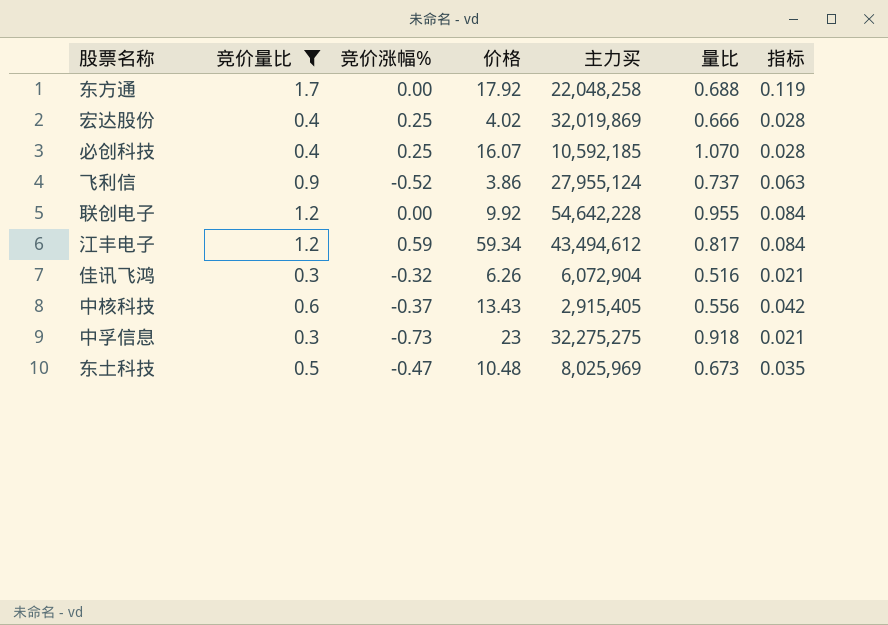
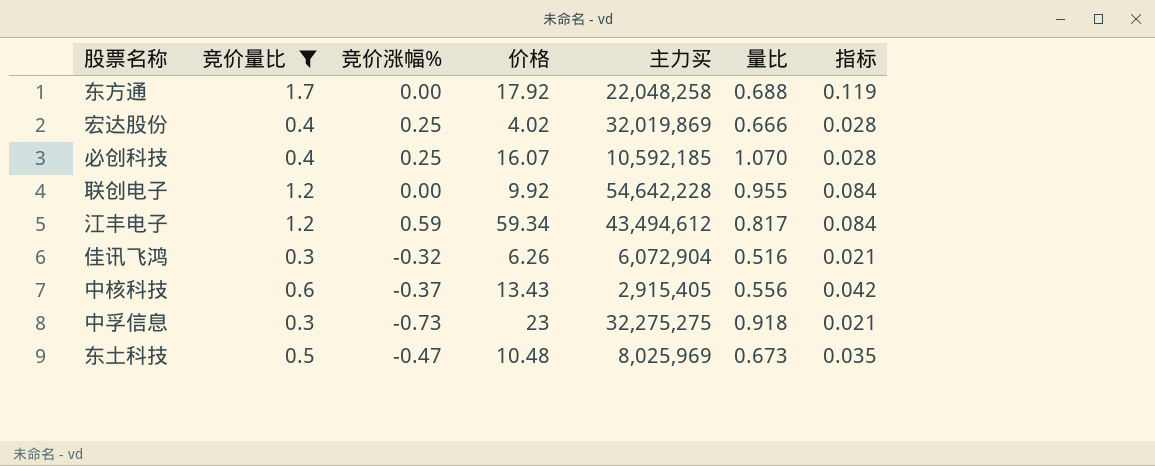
row 飞利信: 0.9 | -0.52 | 3.86 | 27,955,124 | 0.737 | 0.063 -> none

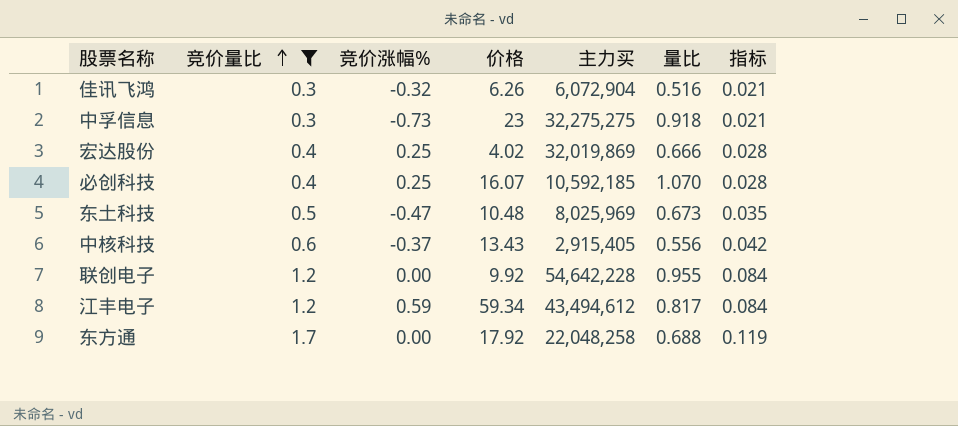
row order: none -> 竞价量比 ascending

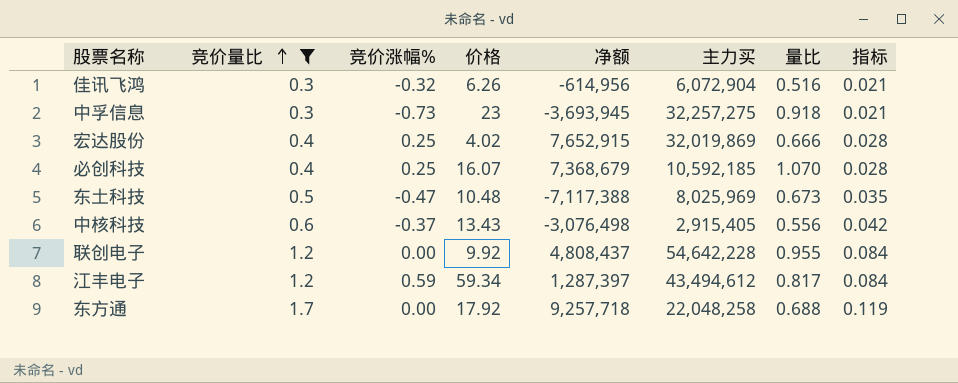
column 净额 | position: none -> 5
中孚信息 | 主力买: 32,275,275 -> 32,257,275

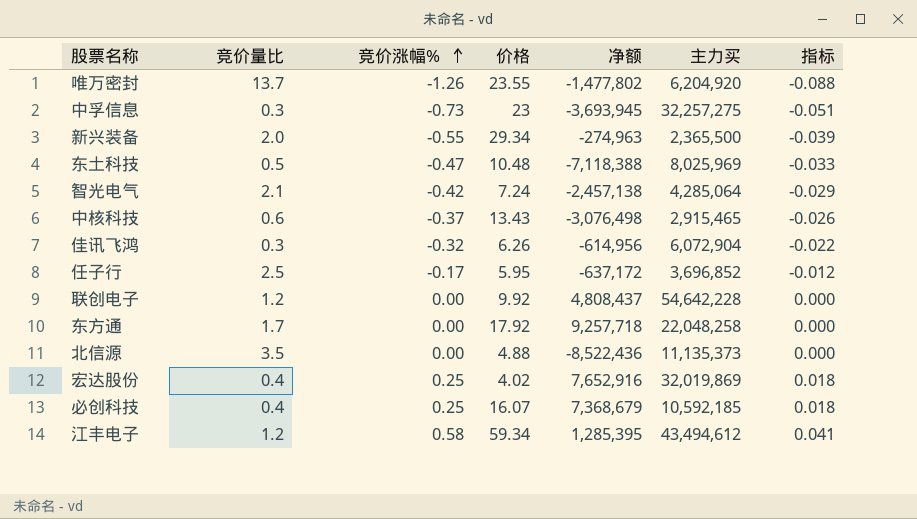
filter: 竞价量比 <= 1.7 -> none
row order: 竞价量比 ascending -> 竞价涨幅% ascending
column 量比 | position: 7 -> none
column 指标 | formula: [竞价量比] * 0.07 -> [竞价涨幅%] * 0.07
东土科技 | 净额: -7,117,388 -> -7,118,388
中核科技 | 主力买: 2,915,405 -> 2,915,465
宏达股份 | 净额: 7,652,915 -> 7,652,916
江丰电子 | 竞价涨幅%: 0.59 -> 0.58
江丰电子 | 净额: 1,287,397 -> 1,285,395

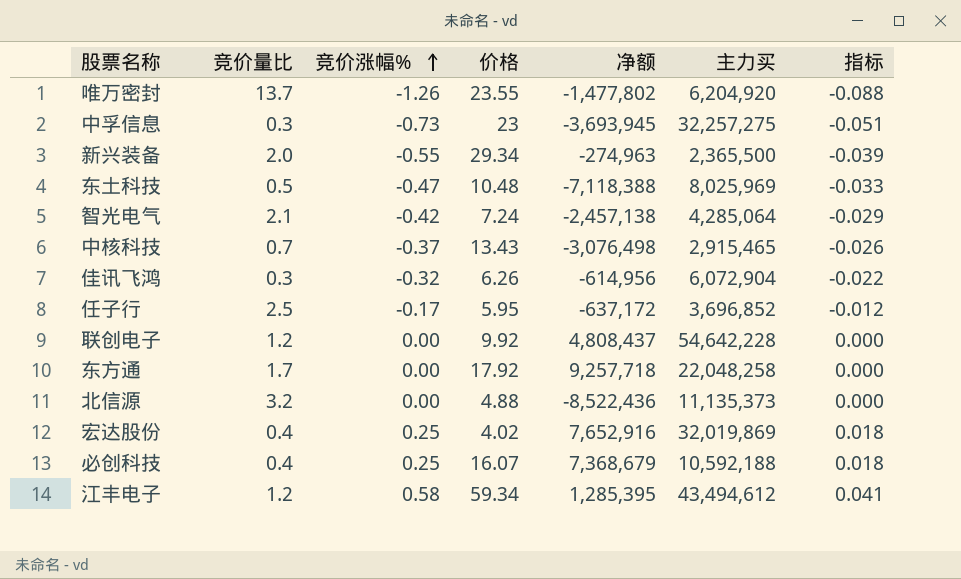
中核科技 | 竞价量比: 0.6 -> 0.7
北信源 | 竞价量比: 3.5 -> 3.2
必创科技 | 主力买: 10,592,185 -> 10,592,188

